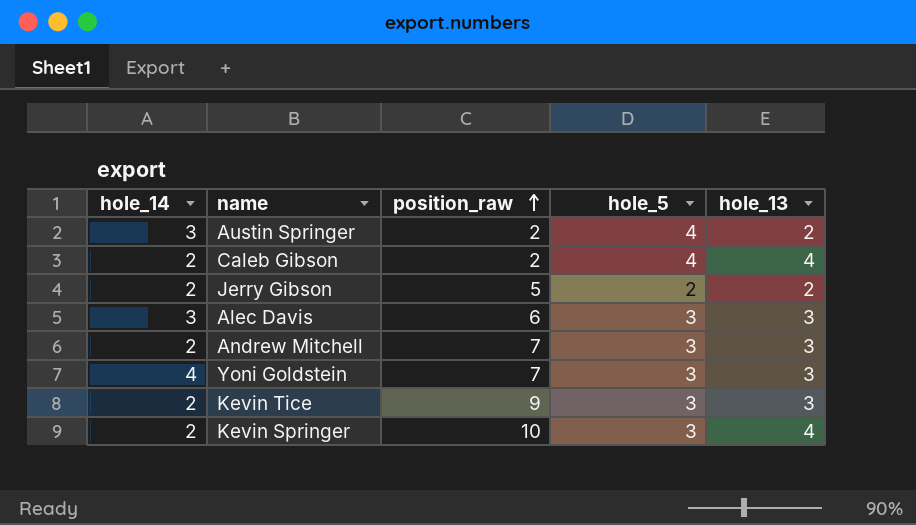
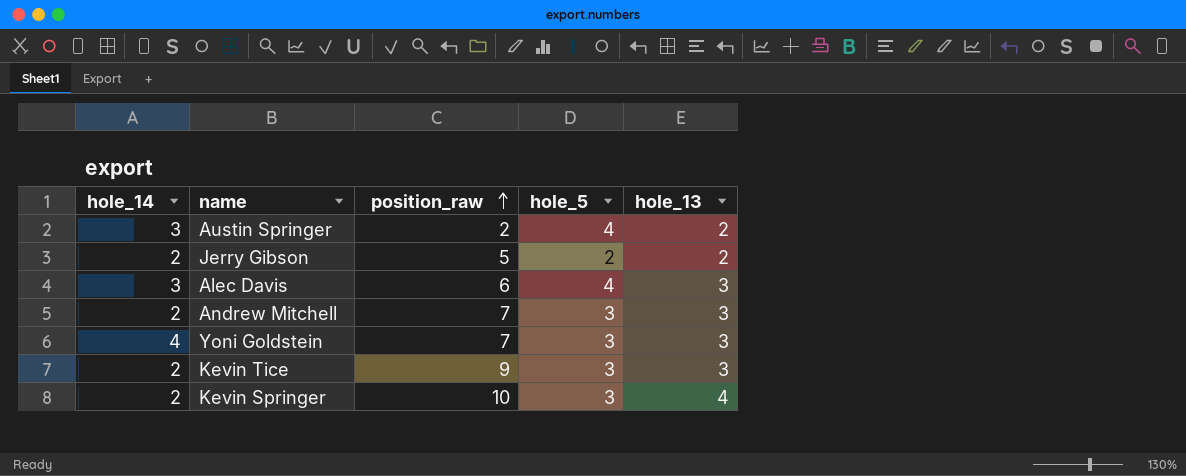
row Caleb Gibson: 2 | 2 | 4 | 4 -> none
Alec Davis | hole_5: 3 -> 4

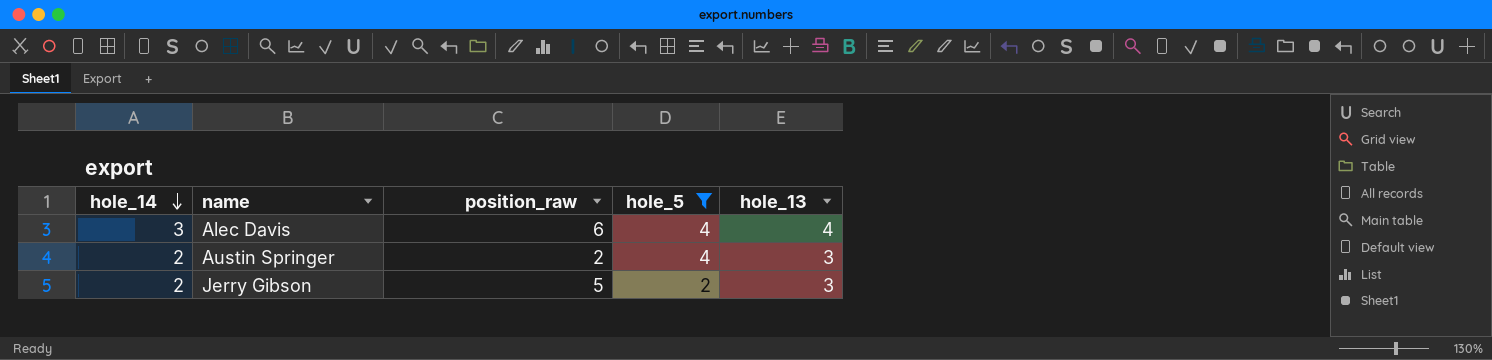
filter: none -> hole_5 != 3
row order: position_raw ascending -> hole_14 descending
Alec Davis | hole_13: 3 -> 4
Austin Springer | hole_14: 3 -> 2
Austin Springer | hole_13: 2 -> 3
Jerry Gibson | hole_13: 2 -> 3

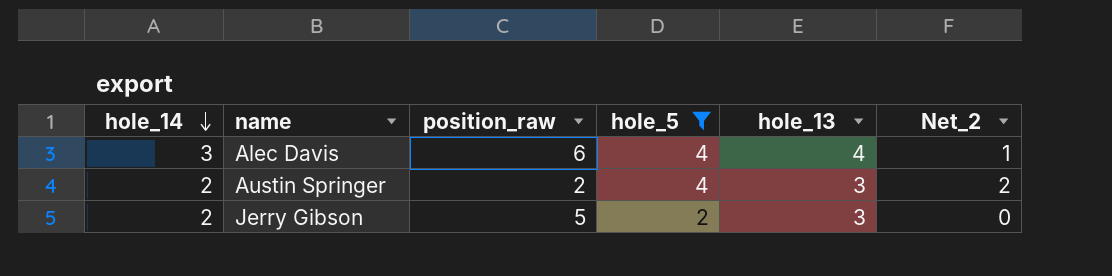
column Net_2 | formula: none -> [hole_5] - [hole_14]

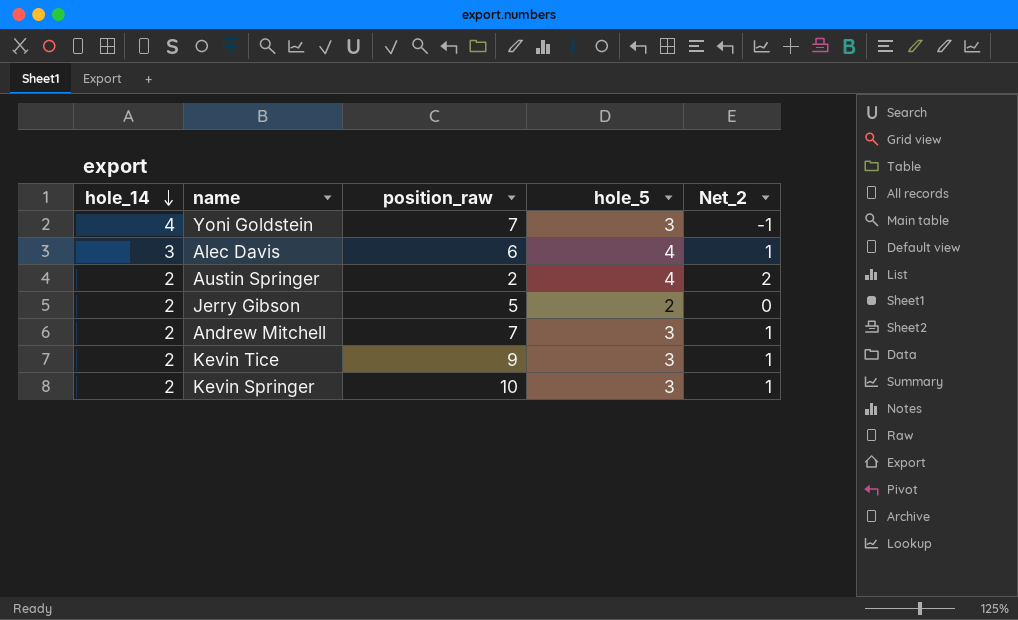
filter: hole_5 != 3 -> none
column hole_13 | position: 5 -> none

